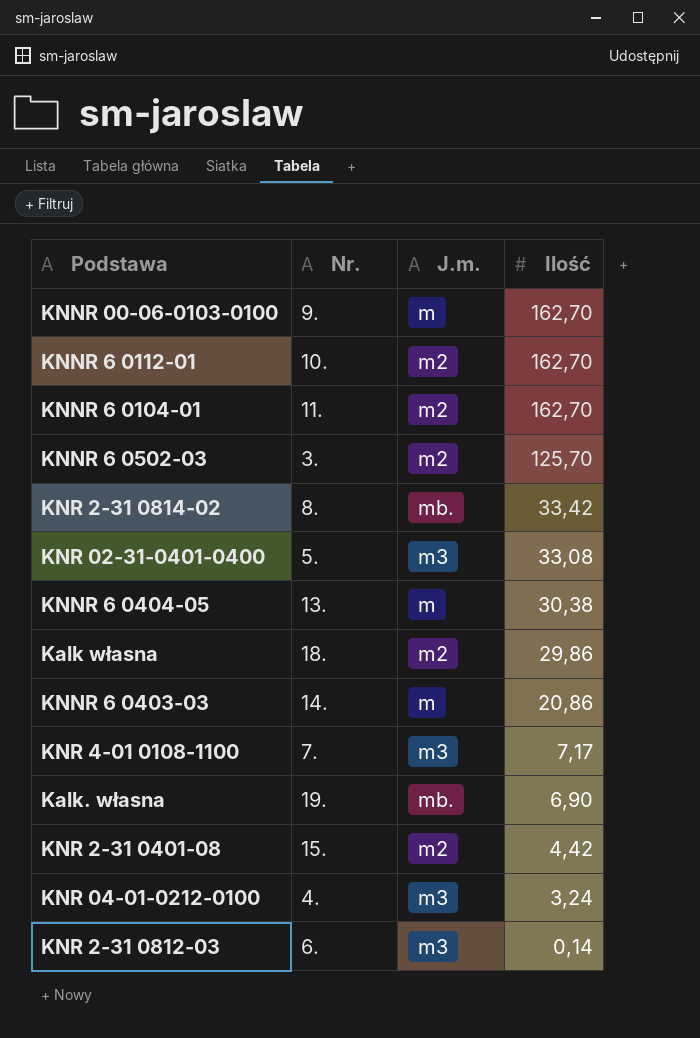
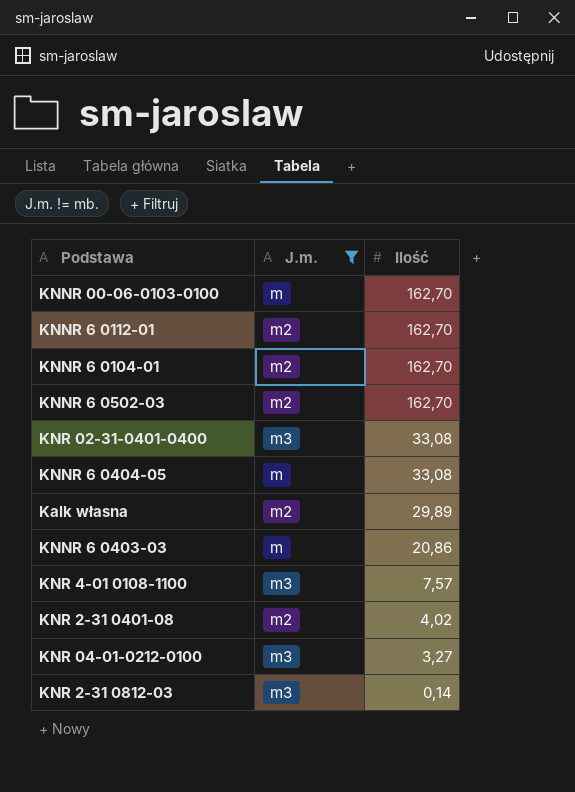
filter: none -> J.m. != mb.
column Nr. | position: 2 -> none
KNNR 6 0502-03 | Ilość: 125,70 -> 162,70
KNNR 6 0404-05 | Ilość: 30,38 -> 33,08
Kalk własna | Ilość: 29,86 -> 29,89
KNR 4-01 0108-1100 | Ilość: 7,17 -> 7,57
KNR 2-31 0401-08 | Ilość: 4,42 -> 4,02
KNR 04-01-0212-0100 | Ilość: 3,24 -> 3,27

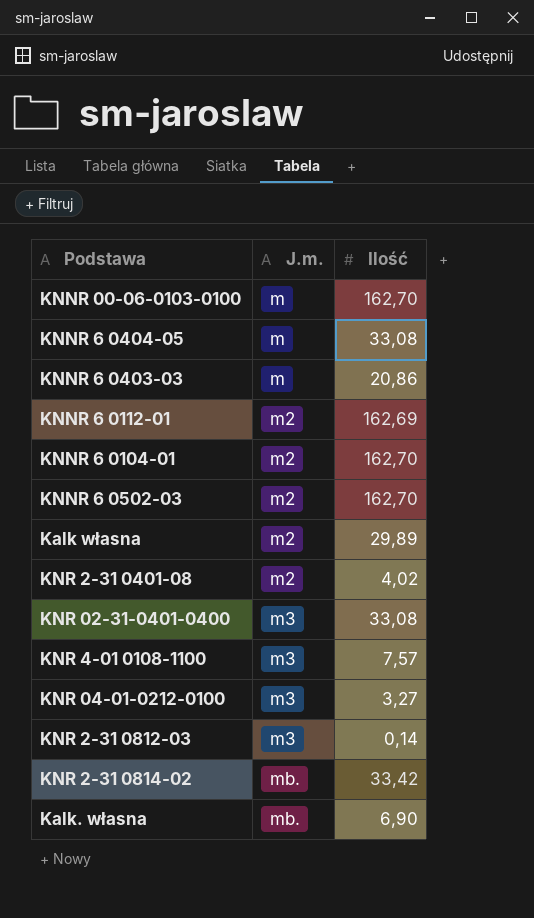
filter: J.m. != mb. -> none
row order: Ilość descending -> J.m. ascending
KNNR 6 0112-01 | Ilość: 162,70 -> 162,69

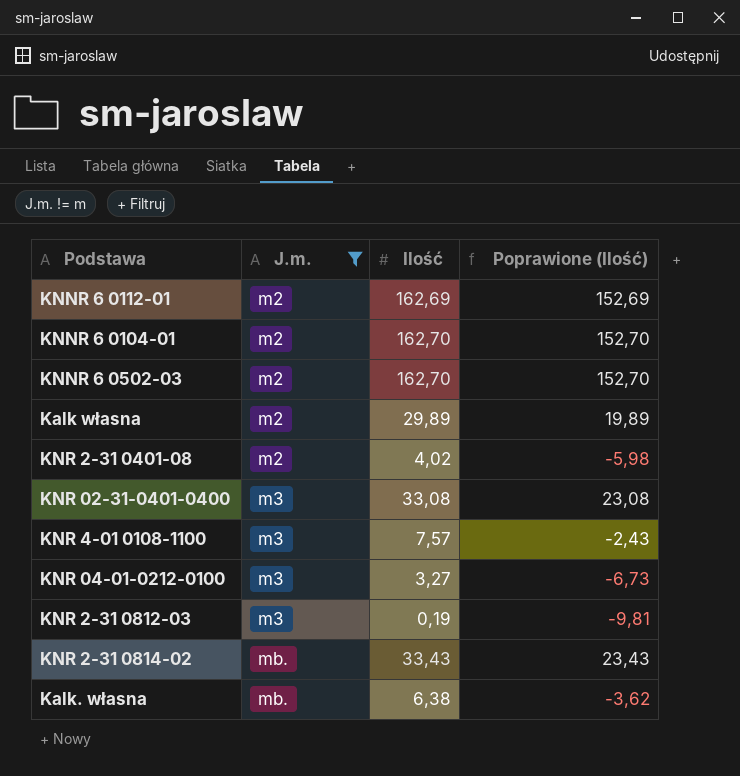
filter: none -> J.m. != m
column Poprawione (Ilość) | formula: none -> [Ilość] - 10
KNR 2-31 0812-03 | Ilość: 0,14 -> 0,19
KNR 2-31 0814-02 | Ilość: 33,42 -> 33,43
Kalk. własna | Ilość: 6,90 -> 6,38

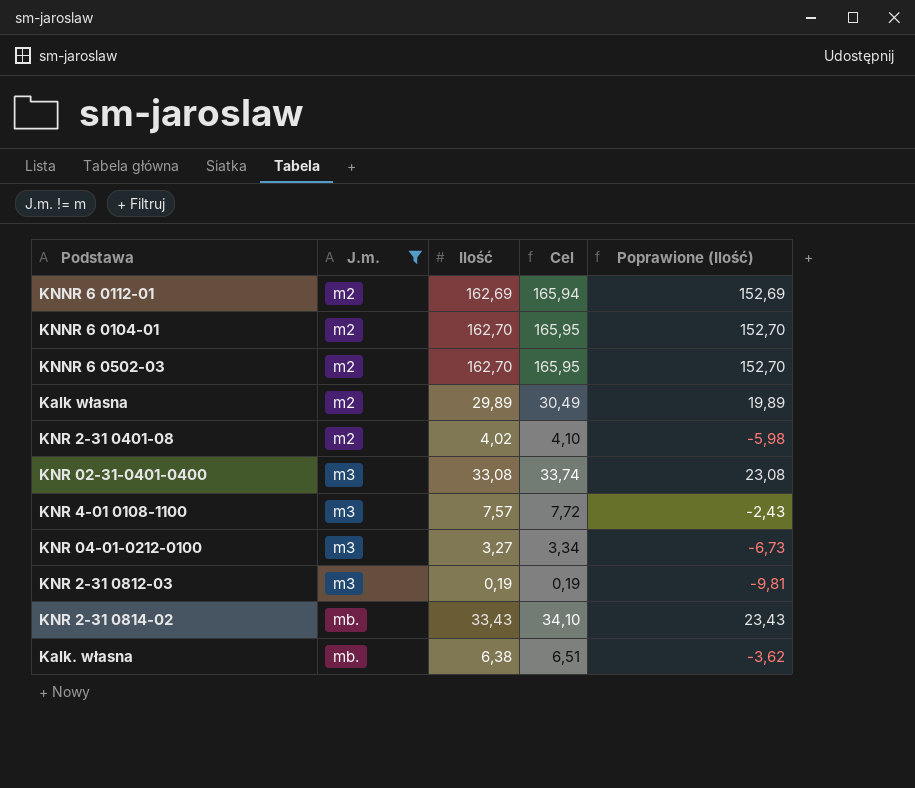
column Cel | formula: none -> [Ilość] * 1,02

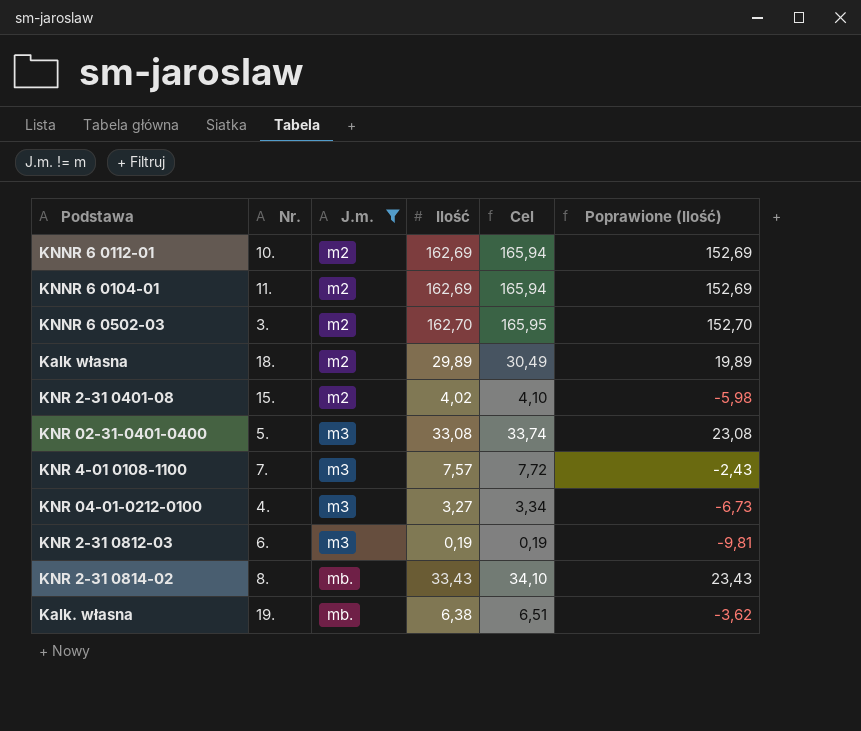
column Nr. | position: none -> 2
KNNR 6 0104-01 | Ilość: 162,70 -> 162,69
KNNR 6 0104-01 | Cel: 165,95 -> 165,94
KNNR 6 0104-01 | Poprawione (Ilość): 152,70 -> 152,69

